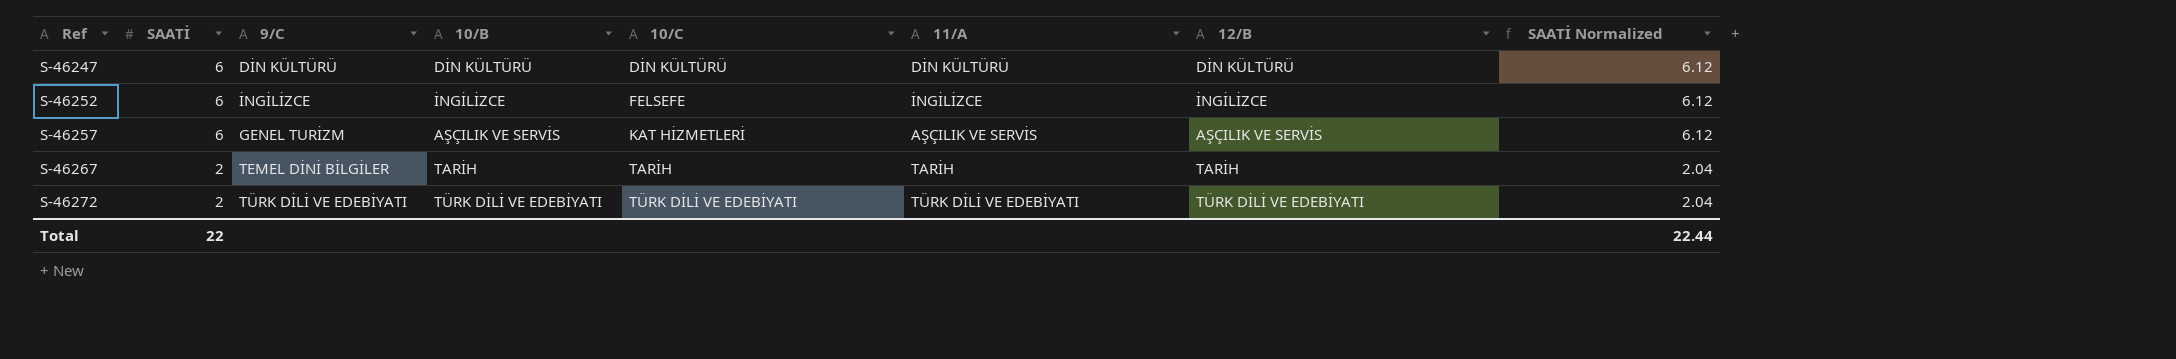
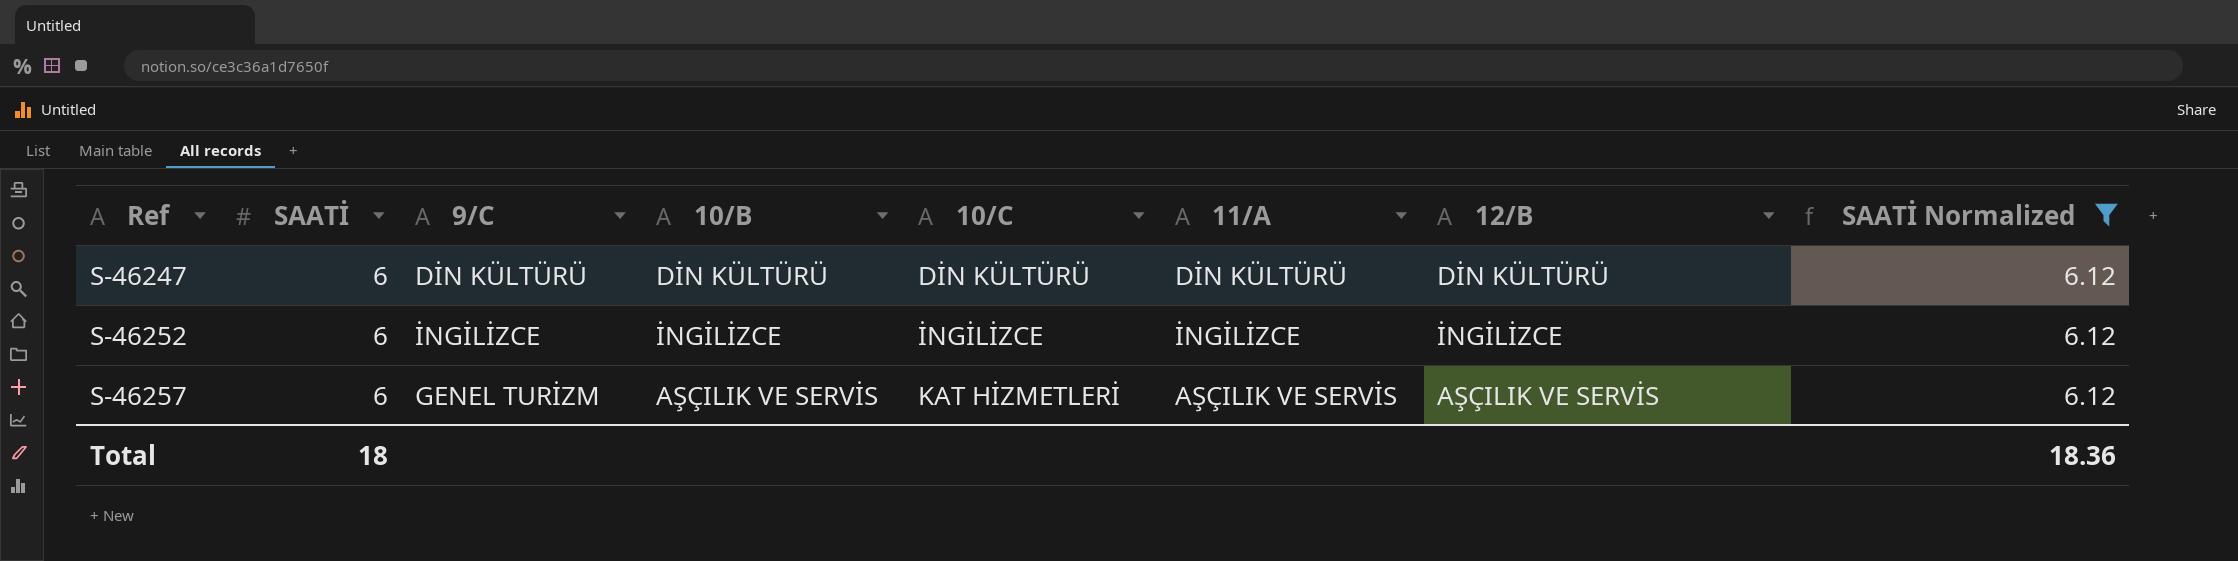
filter: none -> SAATİ Normalized = 6.12
S-46252 | 10/C: FELSEFE -> İNGİLİZCE
Total | SAATİ: 22 -> 18
Total | SAATİ Normalized: 22.44 -> 18.36

